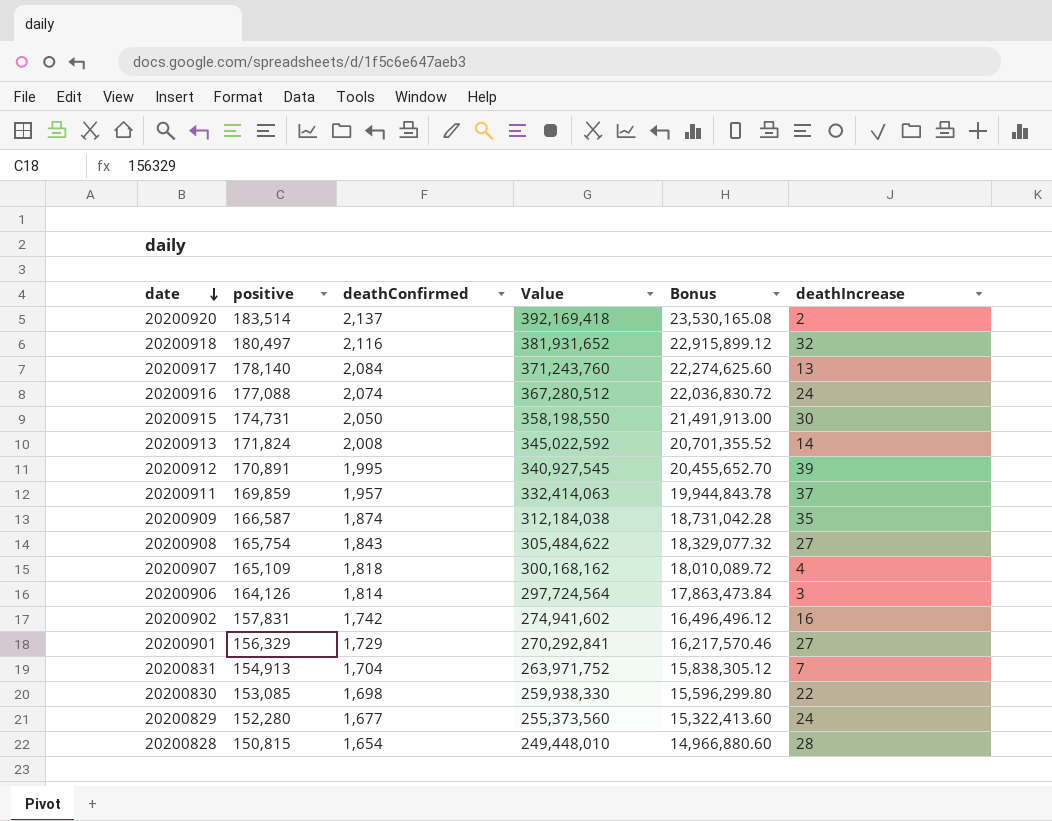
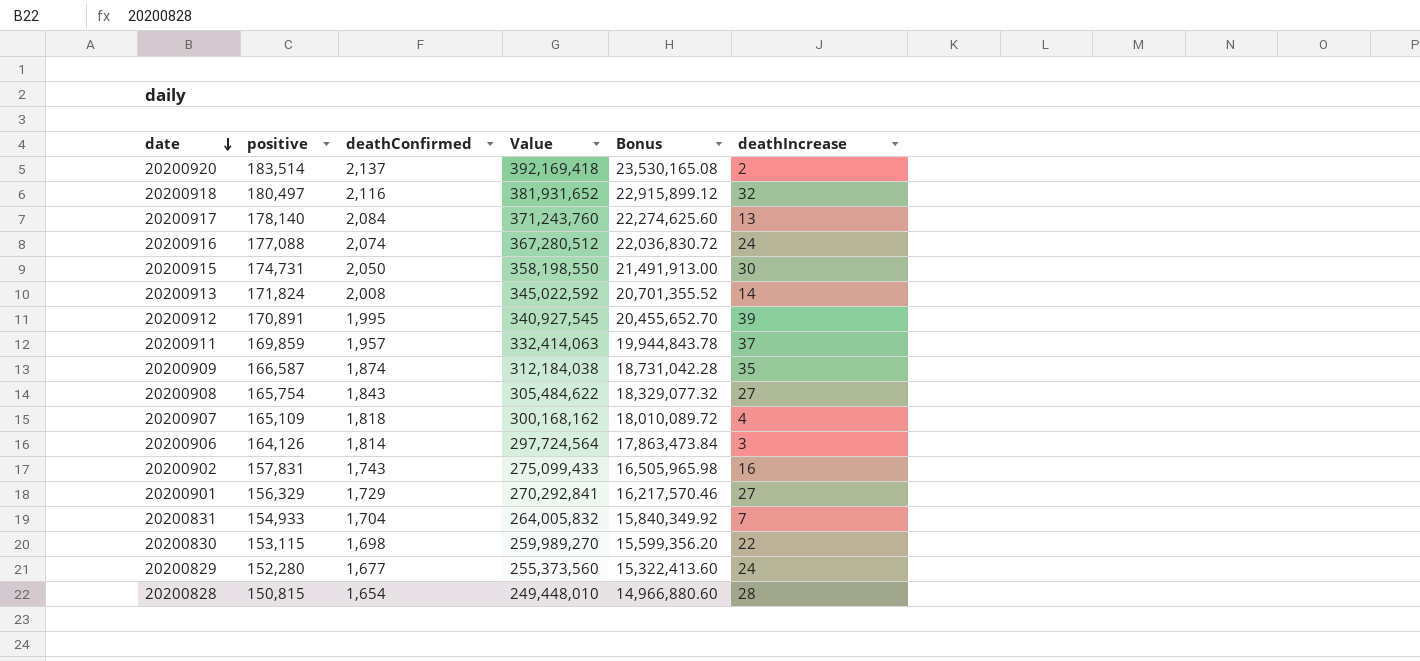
20200902 | deathConfirmed: 1,742 -> 1,743
20200902 | Value: 274,941,602 -> 275,099,433
20200902 | Bonus: 16,496,496.12 -> 16,505,965.98
20200831 | positive: 154,913 -> 154,933
20200831 | Value: 263,971,752 -> 264,005,832
20200831 | Bonus: 15,838,305.12 -> 15,840,349.92
20200830 | positive: 153,085 -> 153,115
20200830 | Value: 259,938,330 -> 259,989,270
20200830 | Bonus: 15,596,299.80 -> 15,599,356.20

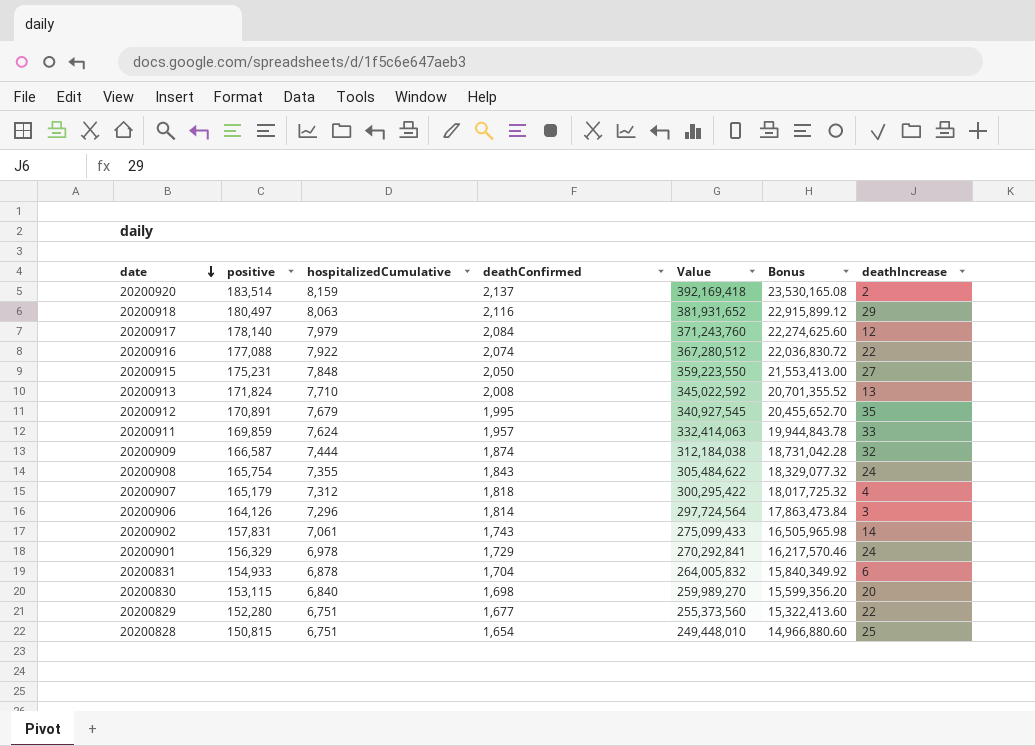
column hospitalizedCumulative | position: none -> 3
20200918 | deathIncrease: 32 -> 29
20200917 | deathIncrease: 13 -> 12
20200916 | deathIncrease: 24 -> 22
20200915 | positive: 174,731 -> 175,231
20200915 | Value: 358,198,550 -> 359,223,550
20200915 | Bonus: 21,491,913.00 -> 21,553,413.00
20200915 | deathIncrease: 30 -> 27
20200913 | deathIncrease: 14 -> 13
20200912 | deathIncrease: 39 -> 35
20200911 | deathIncrease: 37 -> 33
20200909 | deathIncrease: 35 -> 32
20200908 | deathIncrease: 27 -> 24
20200907 | positive: 165,109 -> 165,179
20200907 | Value: 300,168,162 -> 300,295,422
20200907 | Bonus: 18,010,089.72 -> 18,017,725.32
20200902 | deathIncrease: 16 -> 14
20200901 | deathIncrease: 27 -> 24
20200831 | deathIncrease: 7 -> 6
20200830 | deathIncrease: 22 -> 20
20200829 | deathIncrease: 24 -> 22
20200828 | deathIncrease: 28 -> 25

